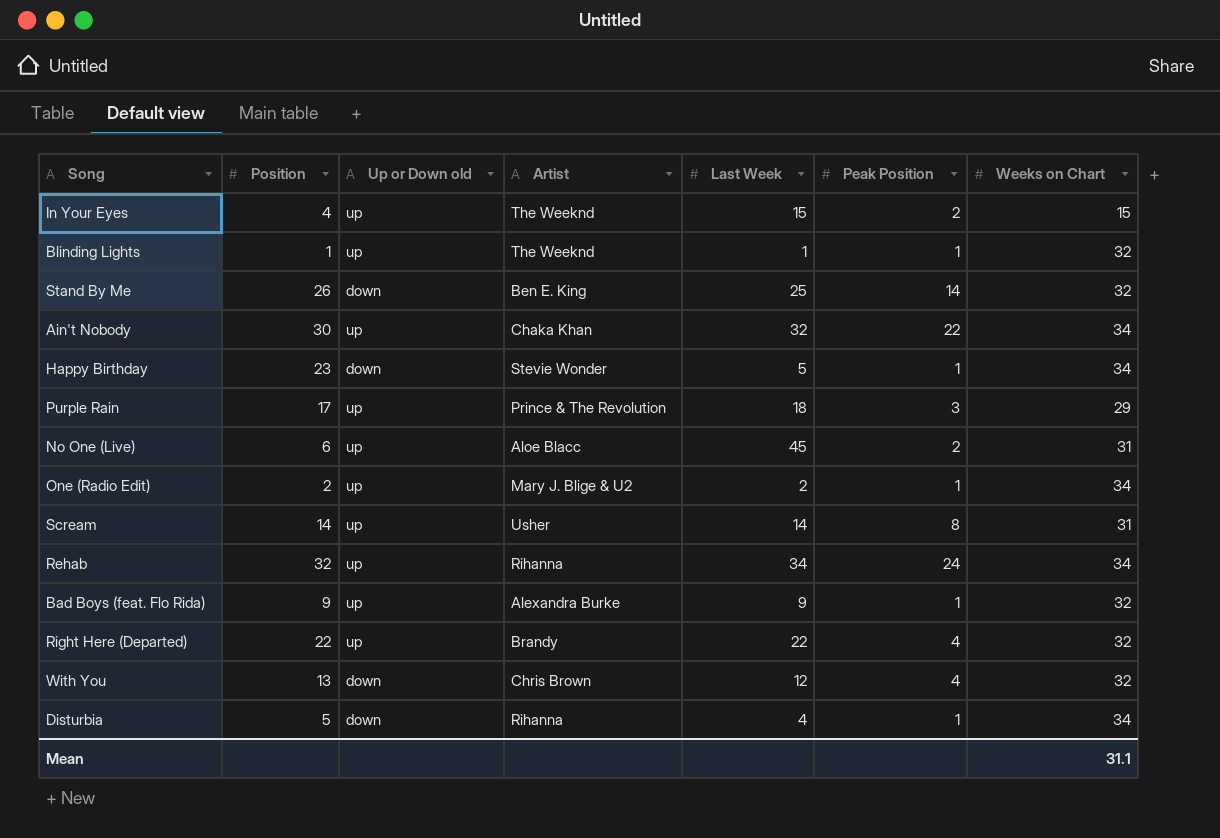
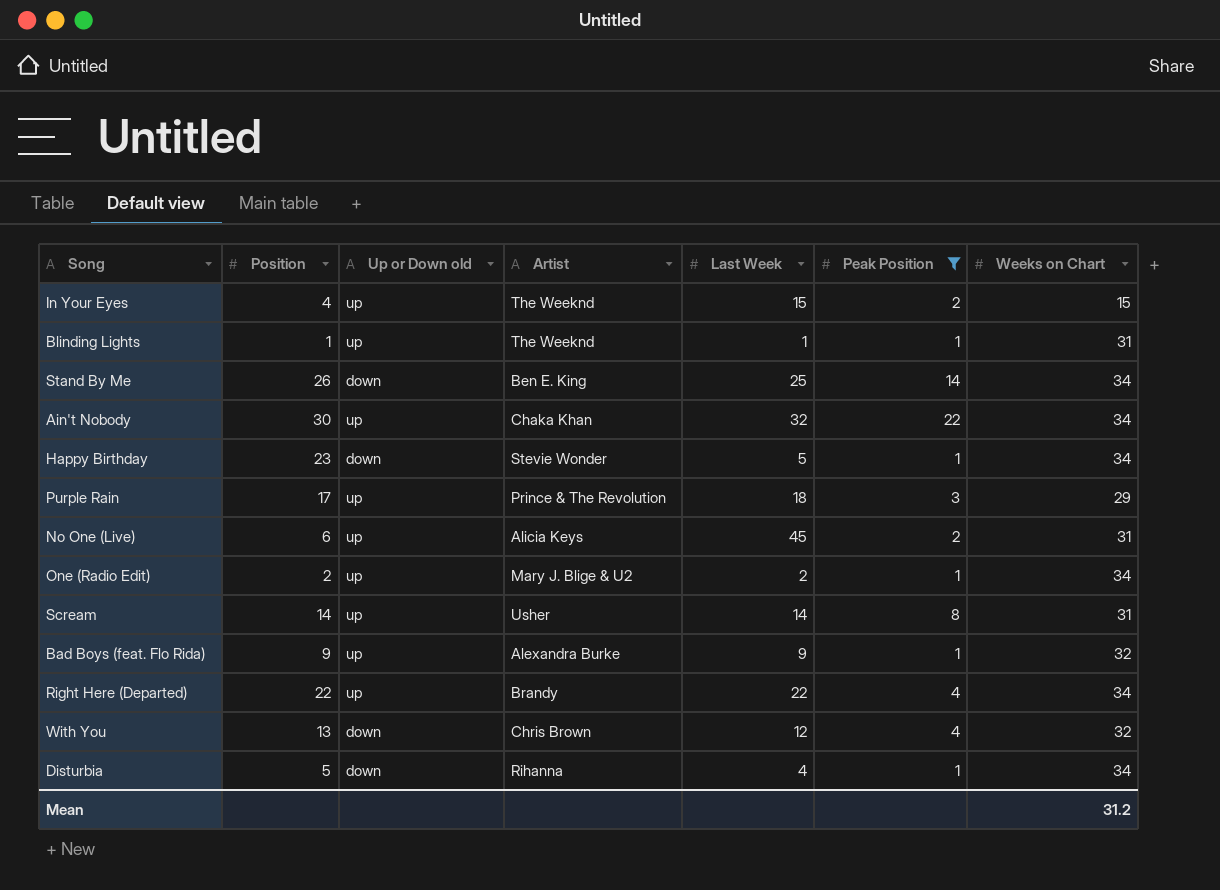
filter: none -> Peak Position != 24
Blinding Lights | Weeks on Chart: 32 -> 31
Stand By Me | Weeks on Chart: 32 -> 34
No One (Live) | Artist: Aloe Blacc -> Alicia Keys
Right Here (Departed) | Weeks on Chart: 32 -> 34
Mean | Weeks on Chart: 31.1 -> 31.2

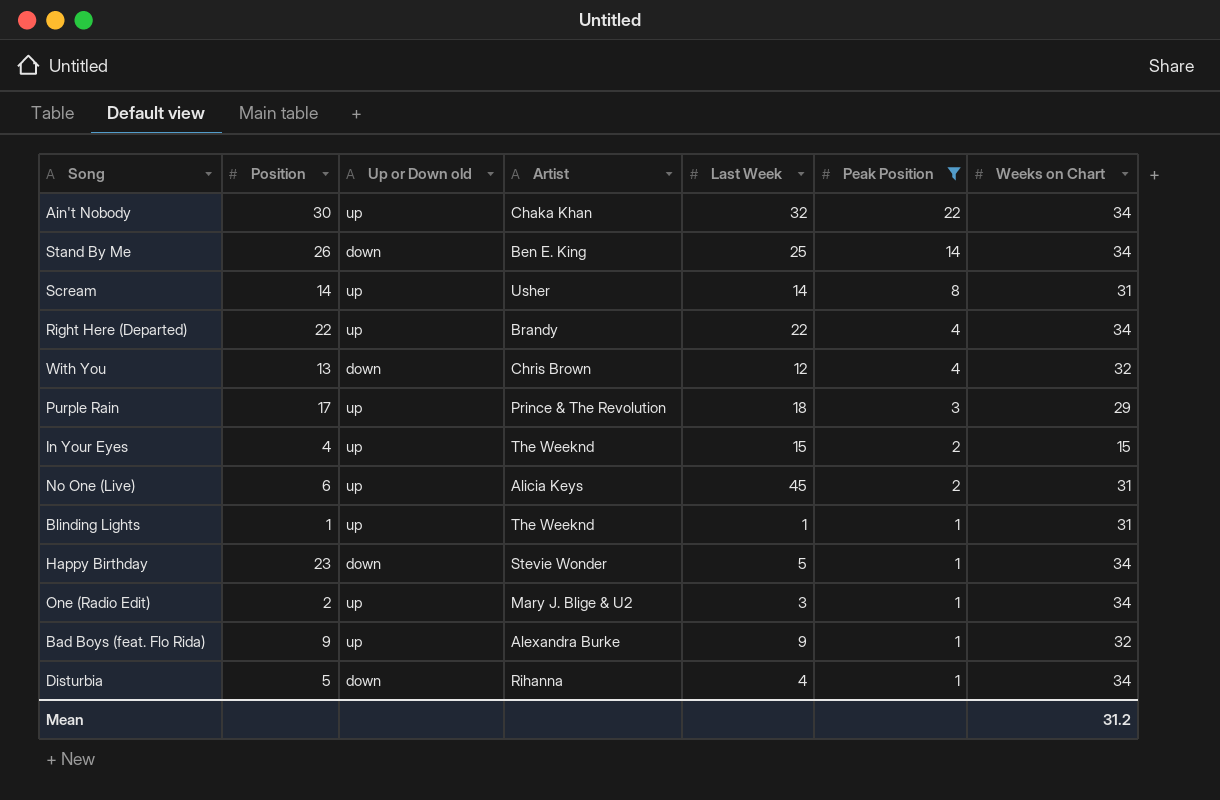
row order: none -> Peak Position descending
One (Radio Edit) | Last Week: 2 -> 3

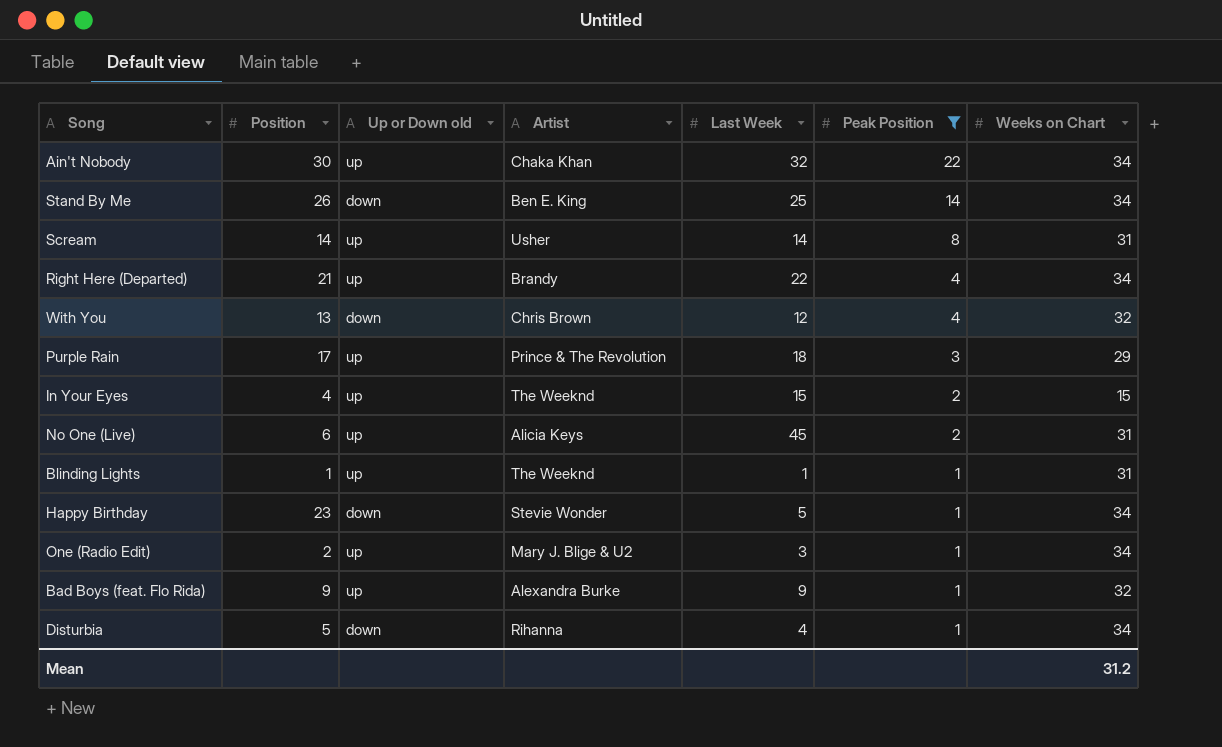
Right Here (Departed) | Position: 22 -> 21

